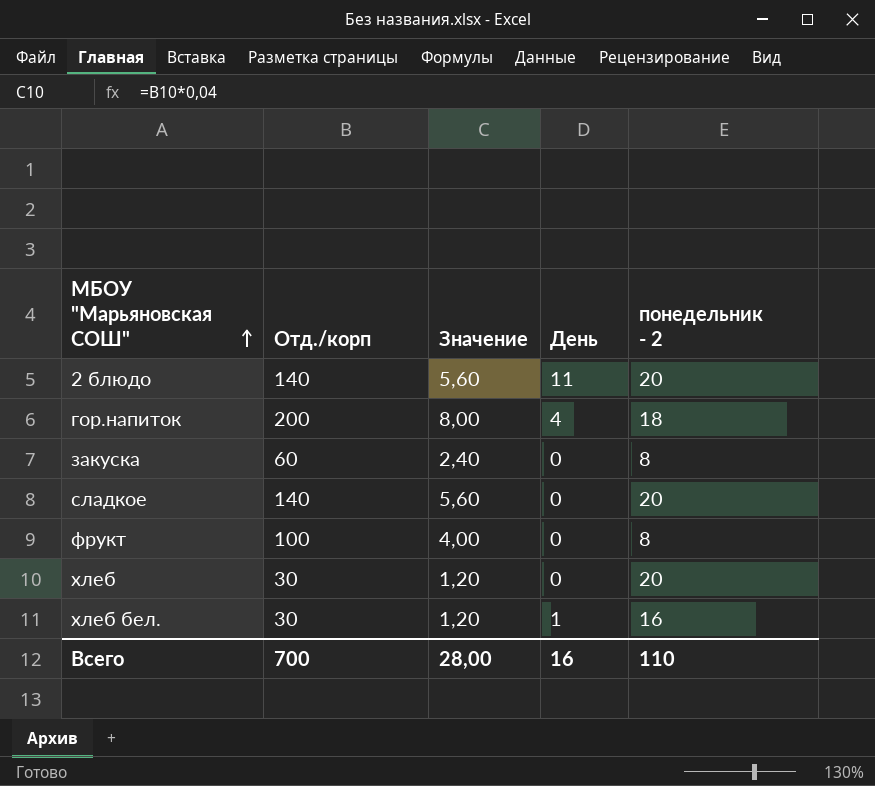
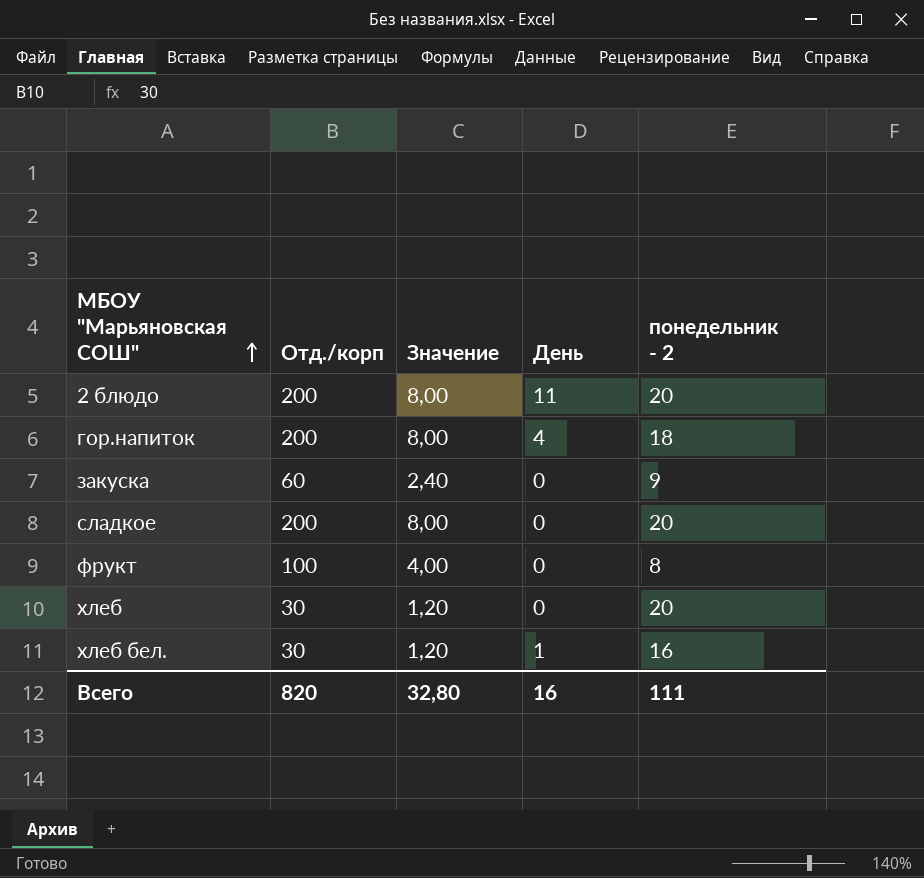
2 блюдо | Отд./корп: 140 -> 200
2 блюдо | Значение: 5,60 -> 8,00
закуска | понедельник - 2: 8 -> 9
сладкое | Отд./корп: 140 -> 200
сладкое | Значение: 5,60 -> 8,00
Всего | Отд./корп: 700 -> 820
Всего | Значение: 28,00 -> 32,80
Всего | понедельник - 2: 110 -> 111

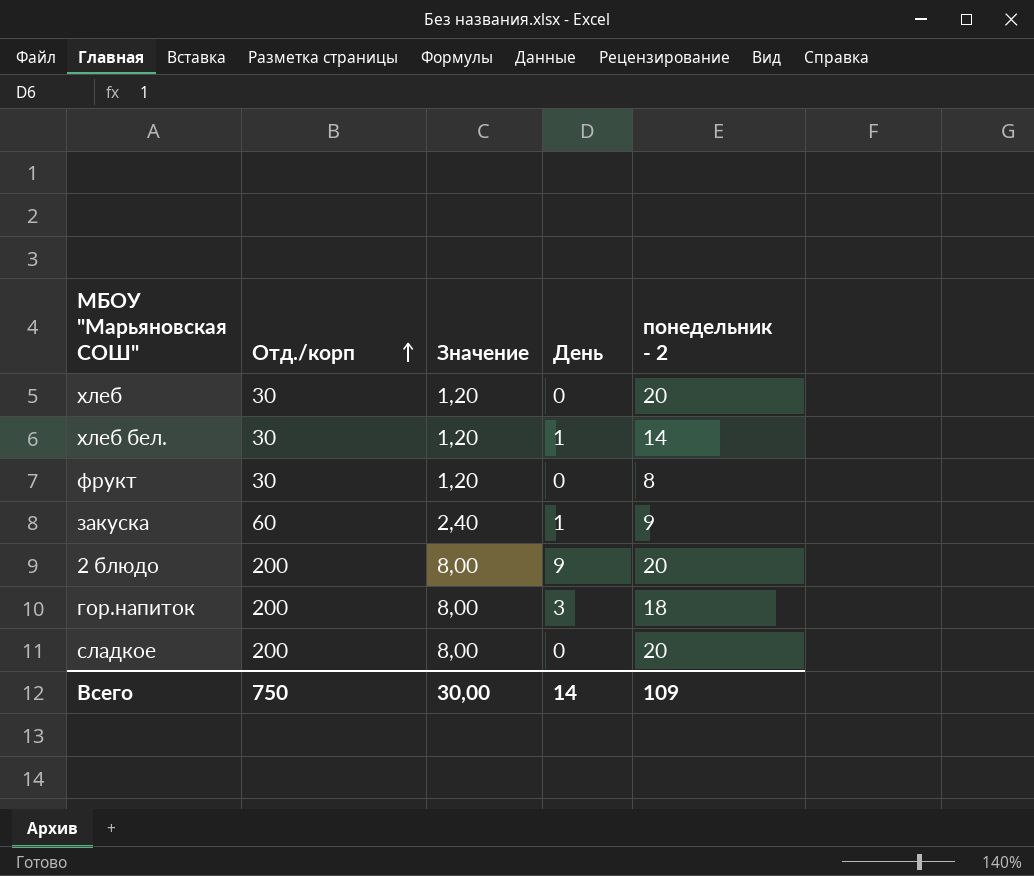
row order: МБОУ "Марьяновская СОШ" ascending -> Отд./корп ascending
хлеб бел. | понедельник - 2: 16 -> 14
фрукт | Отд./корп: 100 -> 30
фрукт | Значение: 4,00 -> 1,20
закуска | День: 0 -> 1
2 блюдо | День: 11 -> 9
гор.напиток | День: 4 -> 3
Всего | Отд./корп: 820 -> 750
Всего | Значение: 32,80 -> 30,00
Всего | День: 16 -> 14
Всего | понедельник - 2: 111 -> 109

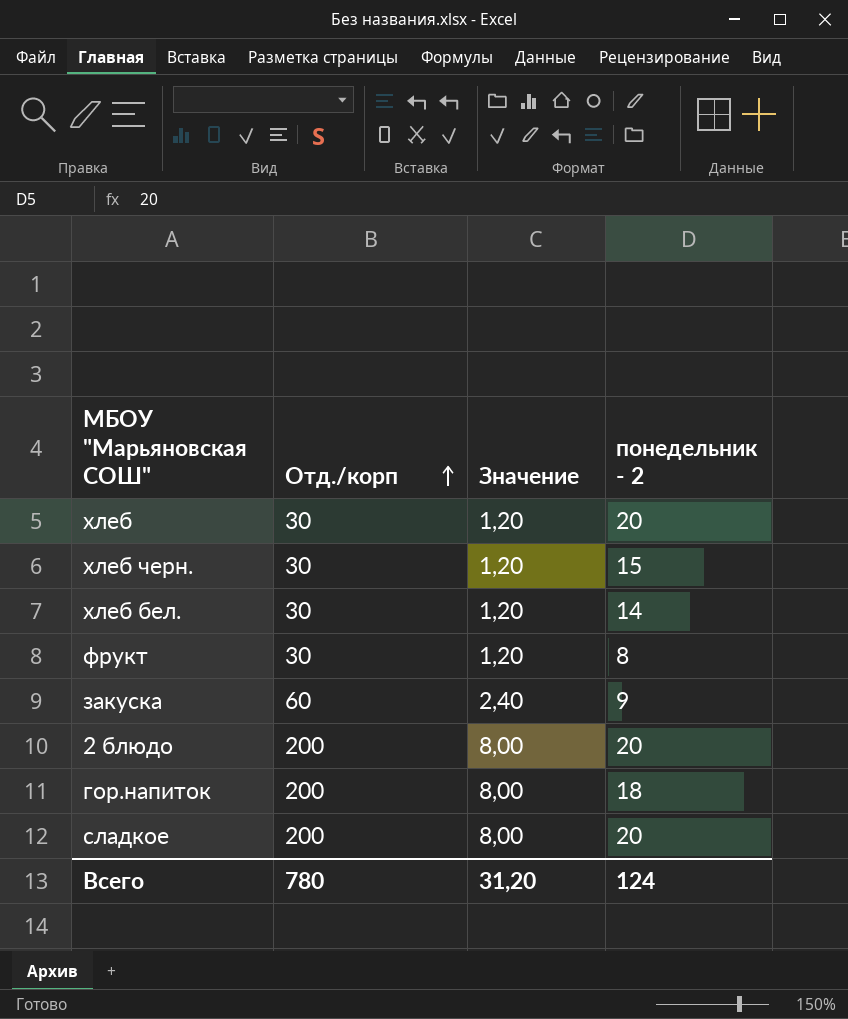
column День | position: 4 -> none
row хлеб черн.: none -> 30 | 1,20 | 15
Всего | Отд./корп: 750 -> 780
Всего | Значение: 30,00 -> 31,20
Всего | понедельник - 2: 109 -> 124

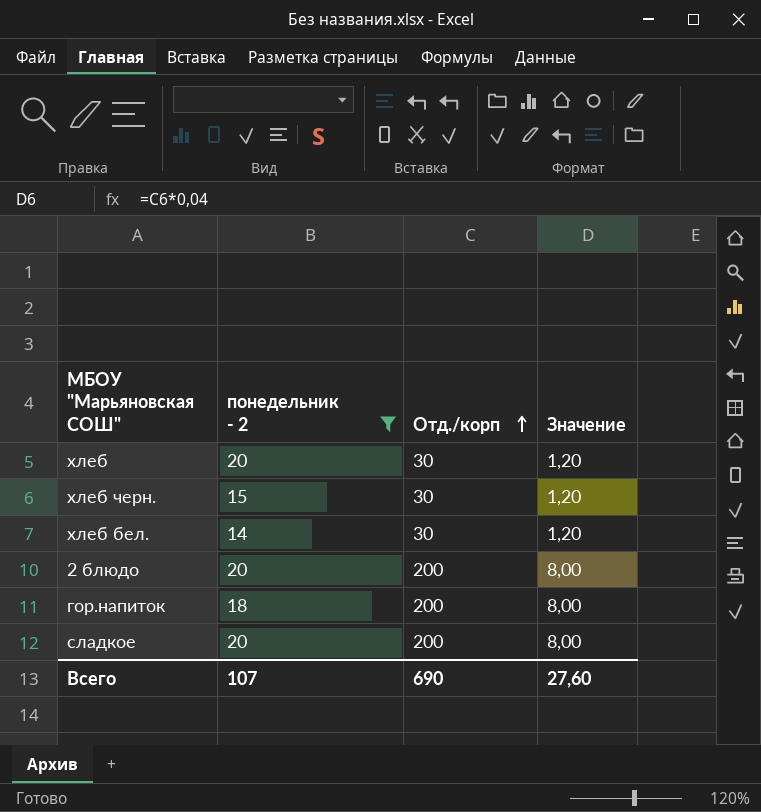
filter: none -> понедельник - 2 >= 14
column понедельник - 2 | position: 4 -> 2
Всего | понедельник - 2: 124 -> 107
Всего | Отд./корп: 780 -> 690
Всего | Значение: 31,20 -> 27,60

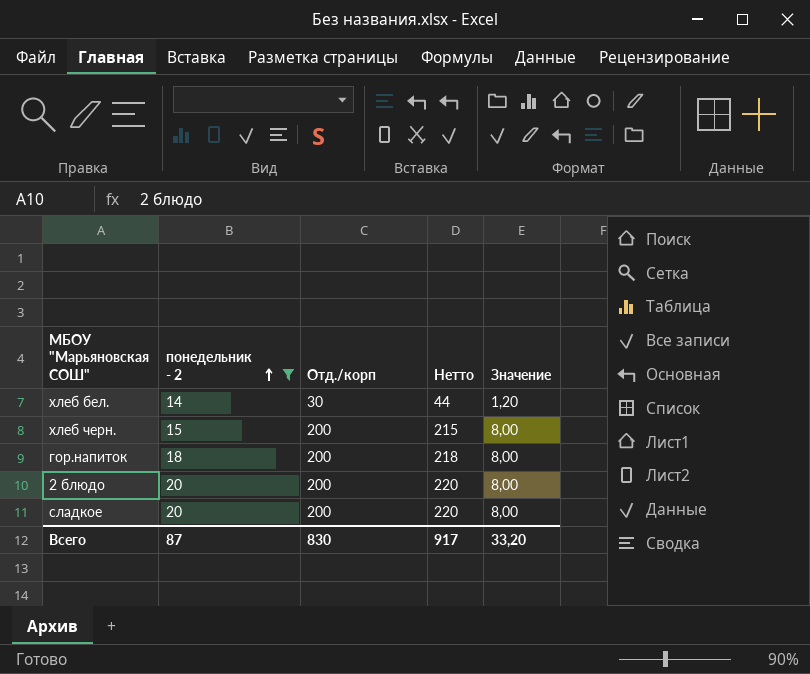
row order: Отд./корп ascending -> понедельник - 2 ascending
column Нетто | formula: none -> [понедельник - 2] + [Отд./корп]
row хлеб: 20 | 30 | 1,20 -> none
хлеб черн. | Отд./корп: 30 -> 200
хлеб черн. | Значение: 1,20 -> 8,00
Всего | понедельник - 2: 107 -> 87
Всего | Отд./корп: 690 -> 830
Всего | Значение: 27,60 -> 33,20

